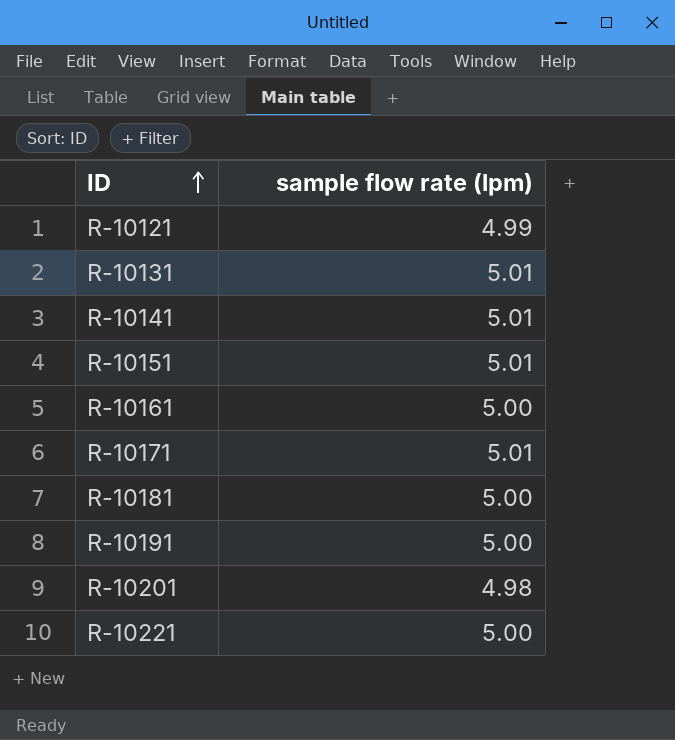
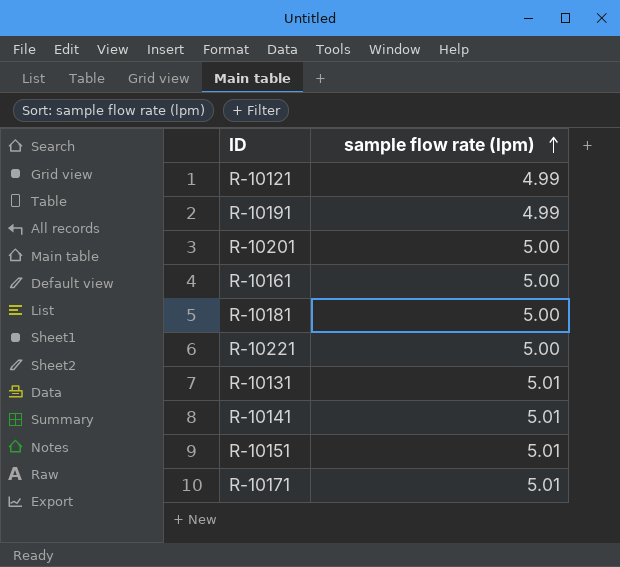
row order: ID ascending -> sample flow rate (lpm) ascending
R-10191 | sample flow rate (lpm): 5.00 -> 4.99
R-10201 | sample flow rate (lpm): 4.98 -> 5.00

